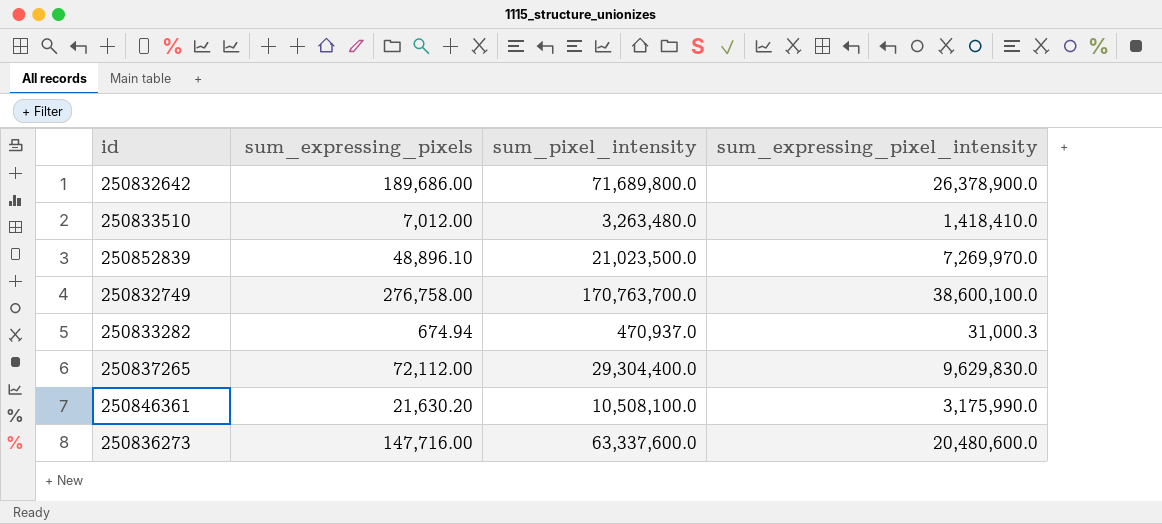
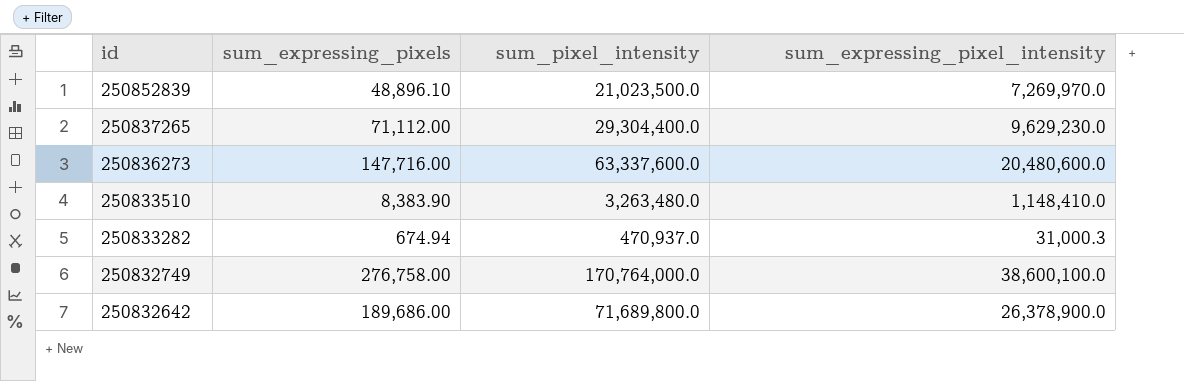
row order: none -> id descending
row 250846361: 21,630.20 | 10,508,100.0 | 3,175,990.0 -> none
250837265 | sum_expressing_pixels: 72,112.00 -> 71,112.00
250837265 | sum_expressing_pixel_intensity: 9,629,830.0 -> 9,629,230.0
250833510 | sum_expressing_pixels: 7,012.00 -> 8,383.90
250833510 | sum_expressing_pixel_intensity: 1,418,410.0 -> 1,148,410.0
250832749 | sum_pixel_intensity: 170,763,700.0 -> 170,764,000.0

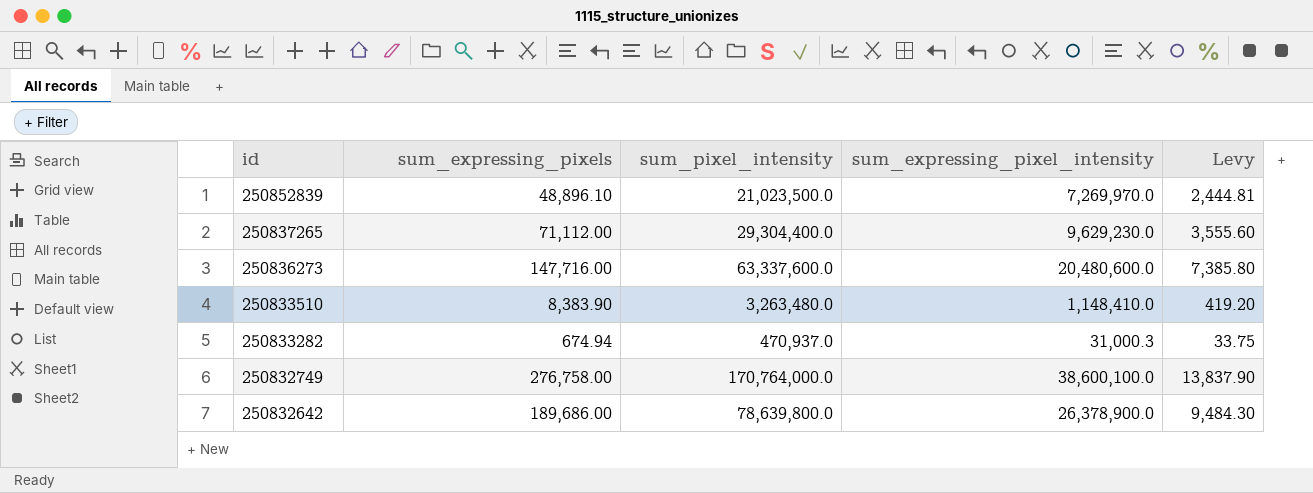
column Levy | formula: none -> [sum_expressing_pixels] * 0.05
250832642 | sum_pixel_intensity: 71,689,800.0 -> 78,639,800.0

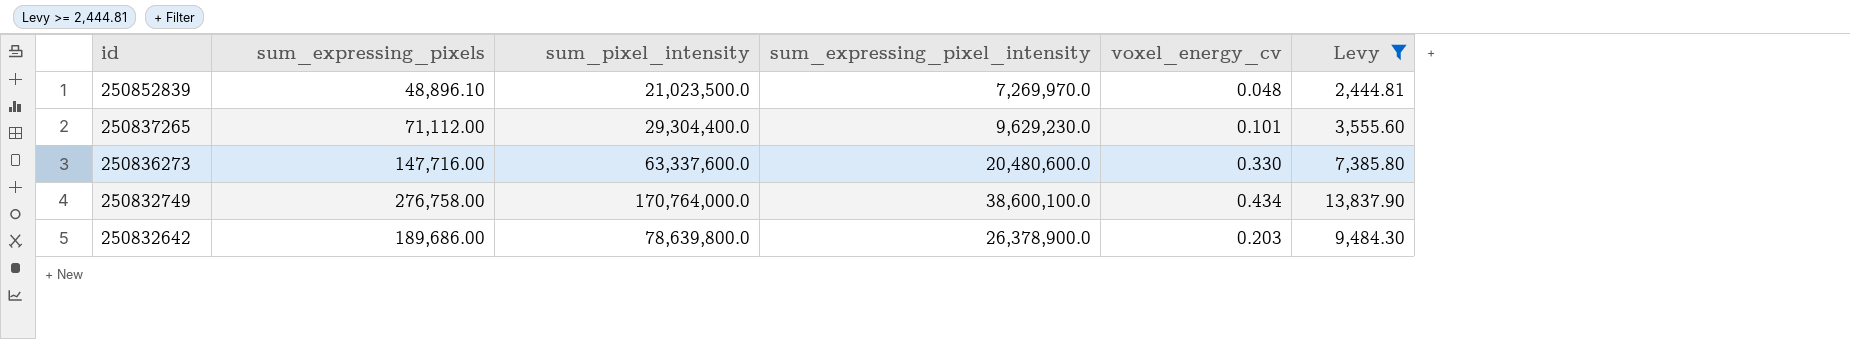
filter: none -> Levy >= 2,444.81
column voxel_energy_cv | position: none -> 5

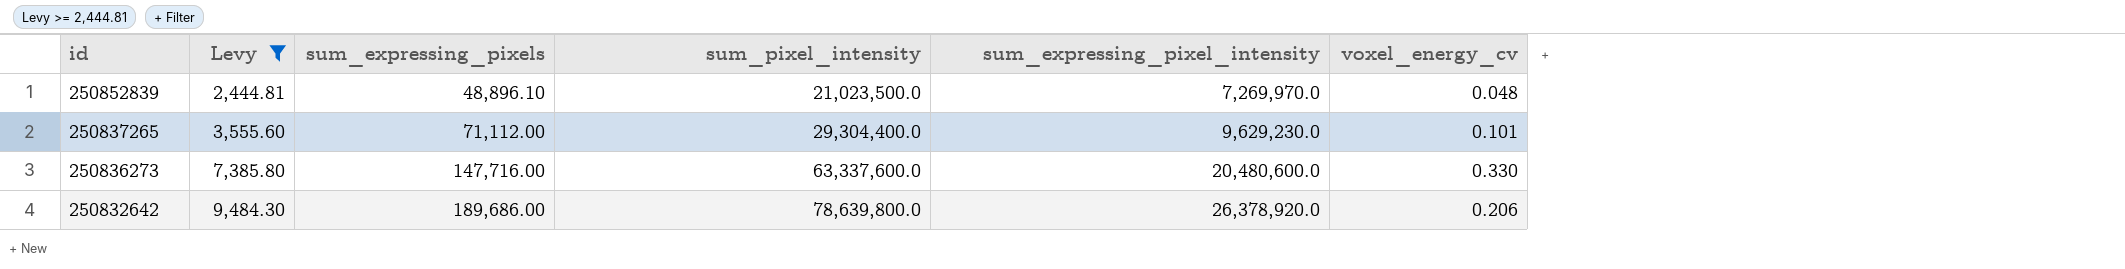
column Levy | position: 6 -> 2
row 250832749: 276,758.00 | 170,764,000.0 | 38,600,100.0 | 0.434 | 13,837.90 -> none
250832642 | sum_expressing_pixel_intensity: 26,378,900.0 -> 26,378,920.0
250832642 | voxel_energy_cv: 0.203 -> 0.206

